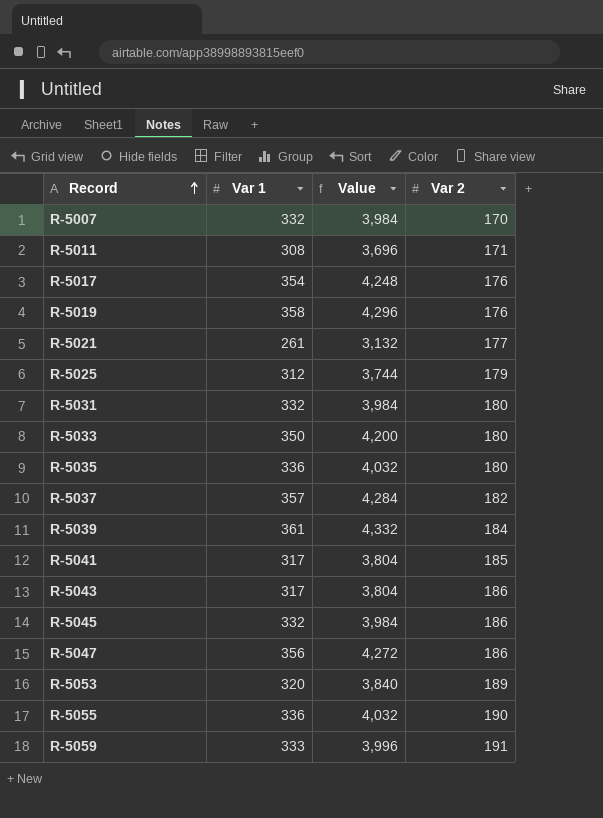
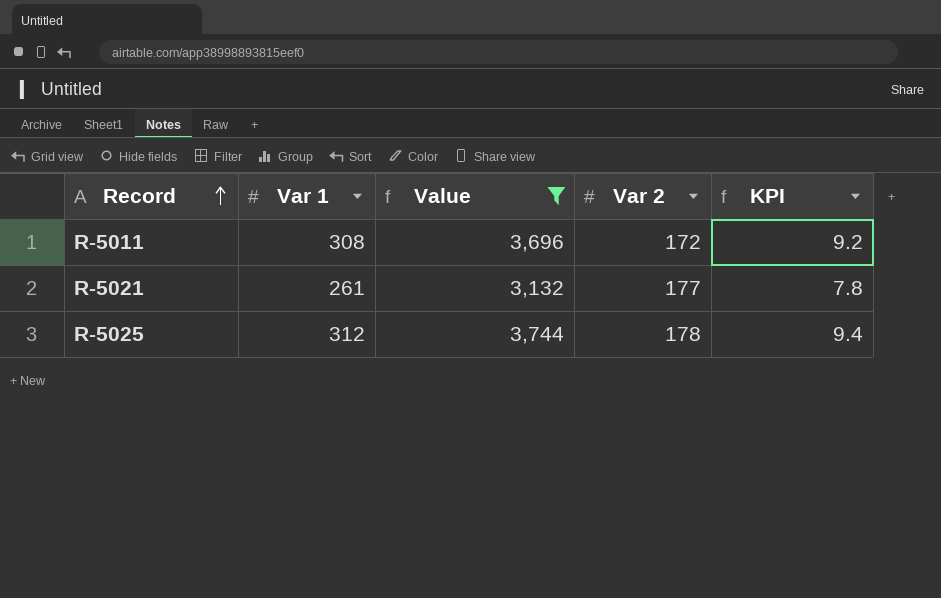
filter: none -> Value <= 3,744
column KPI | formula: none -> [Var 1] * 0.03
R-5011 | Var 2: 171 -> 172
R-5025 | Var 2: 179 -> 178

